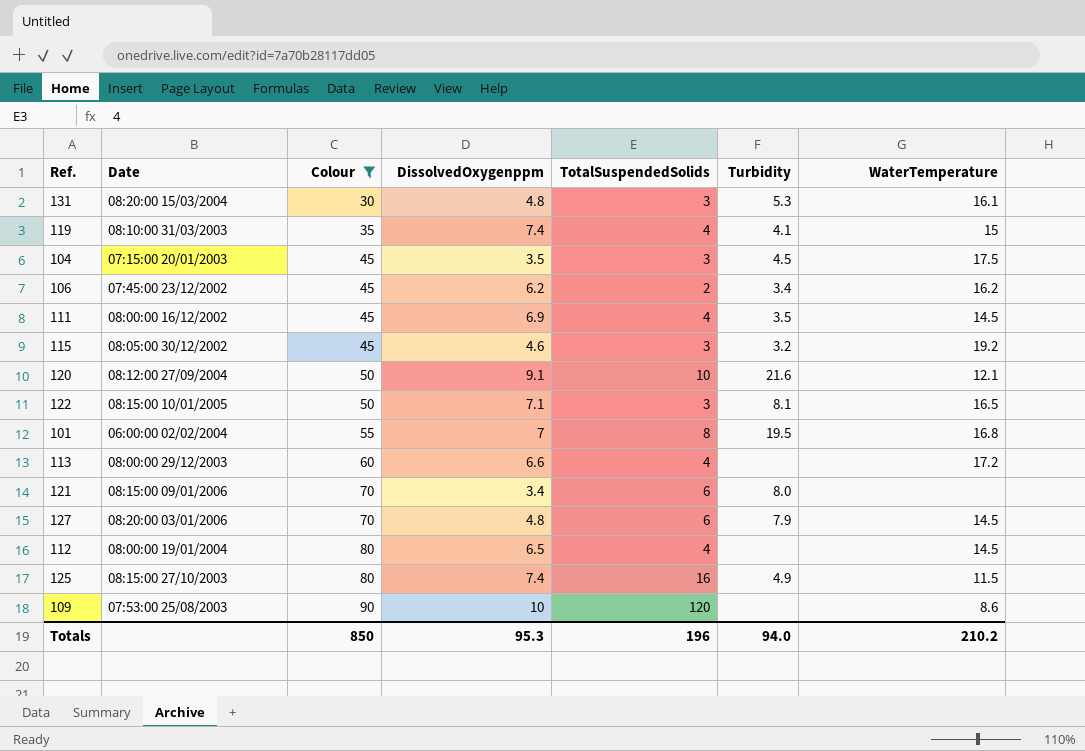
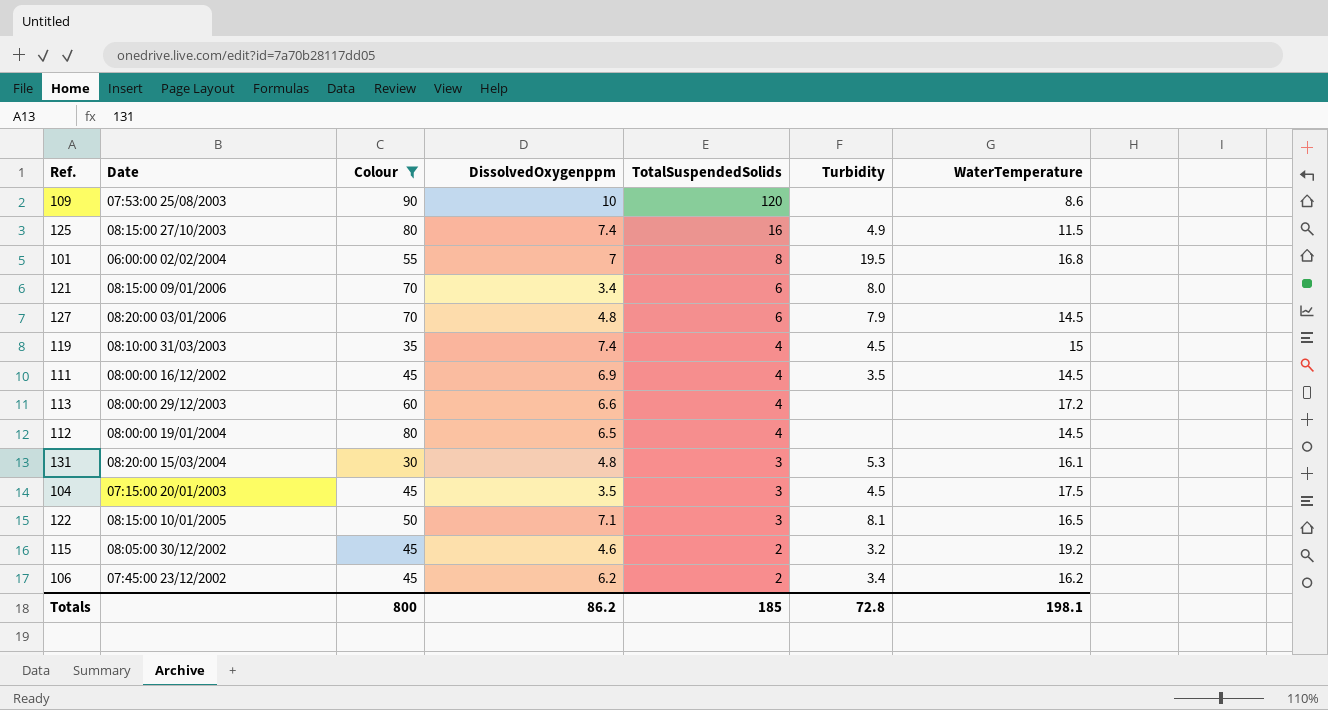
row order: Colour ascending -> TotalSuspendedSolids descending
row 120: 08:12:00 27/09/2004 | 50 | 9.1 | 10 | 21.6 | 12.1 -> none
119 | Turbidity: 4.1 -> 4.5
115 | TotalSuspendedSolids: 3 -> 2
Totals | Colour: 850 -> 800
Totals | DissolvedOxygenppm: 95.3 -> 86.2
Totals | TotalSuspendedSolids: 196 -> 185
Totals | Turbidity: 94.0 -> 72.8
Totals | WaterTemperature: 210.2 -> 198.1

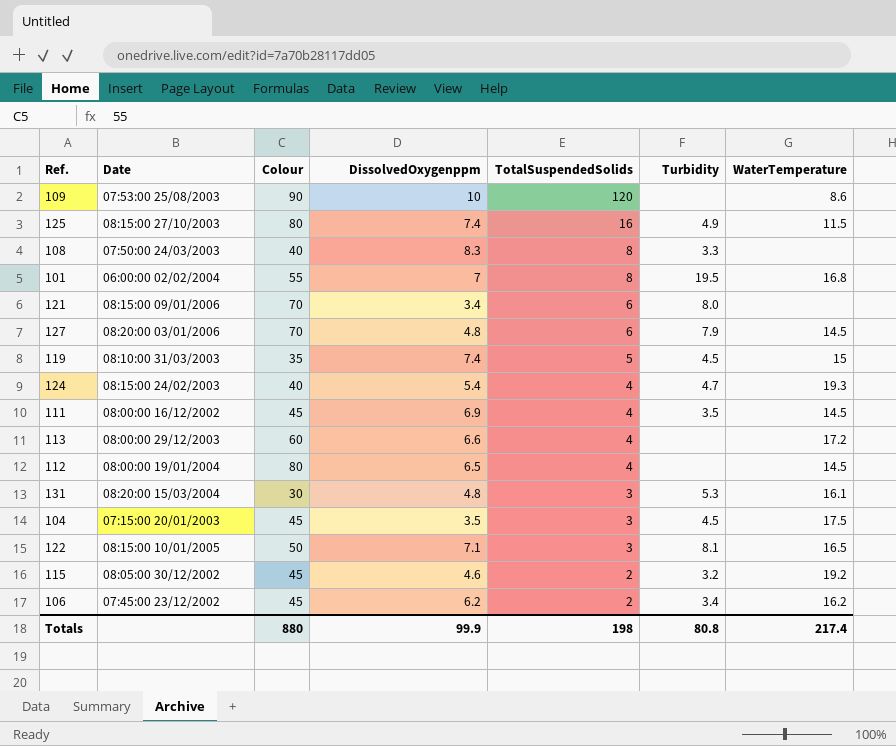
filter: Colour != 40 -> none
119 | TotalSuspendedSolids: 4 -> 5
Totals | Colour: 800 -> 880
Totals | DissolvedOxygenppm: 86.2 -> 99.9
Totals | TotalSuspendedSolids: 185 -> 198
Totals | Turbidity: 72.8 -> 80.8
Totals | WaterTemperature: 198.1 -> 217.4

